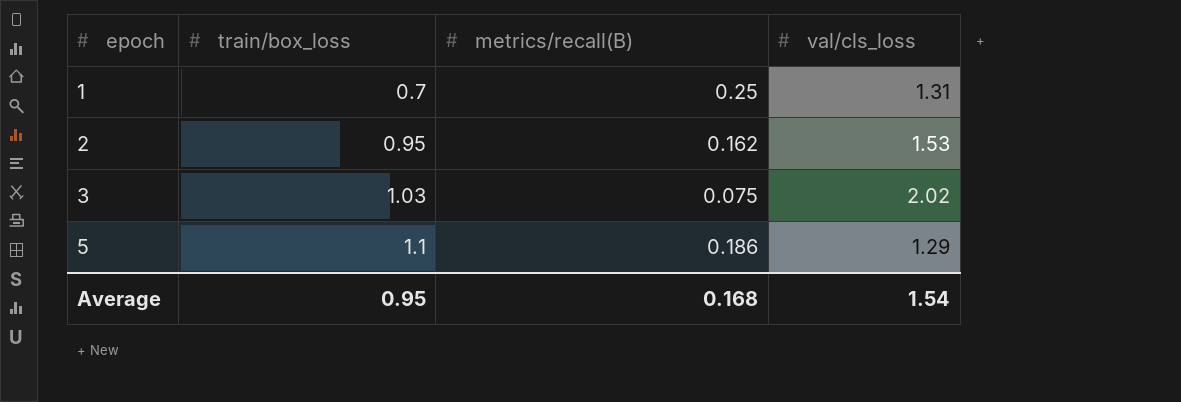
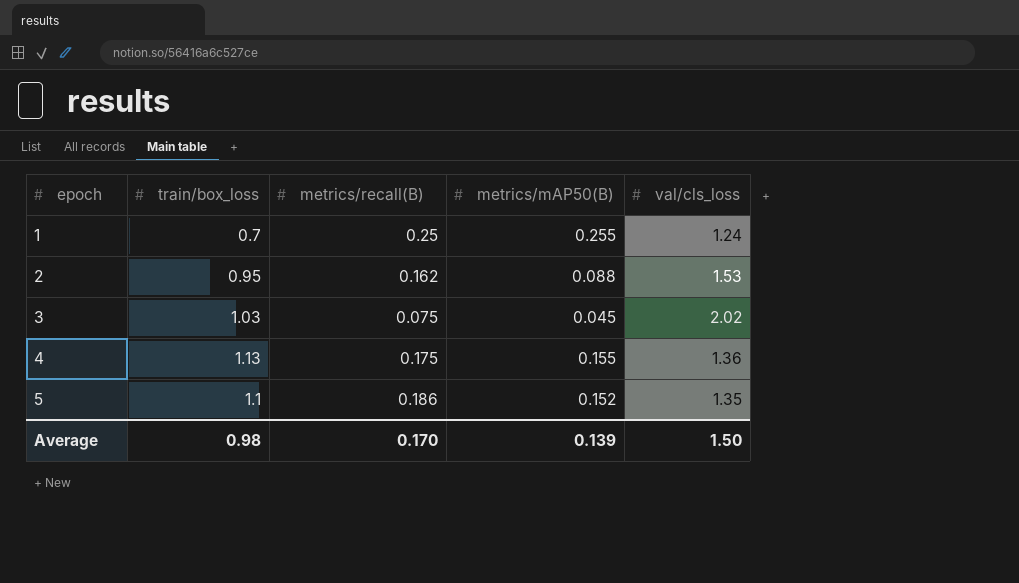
column metrics/mAP50(B) | position: none -> 4
1 | val/cls_loss: 1.31 -> 1.24
row 4: none -> 1.13 | 0.175 | 0.155 | 1.36
5 | val/cls_loss: 1.29 -> 1.35
Average | train/box_loss: 0.95 -> 0.98
Average | metrics/recall(B): 0.168 -> 0.170
Average | val/cls_loss: 1.54 -> 1.50

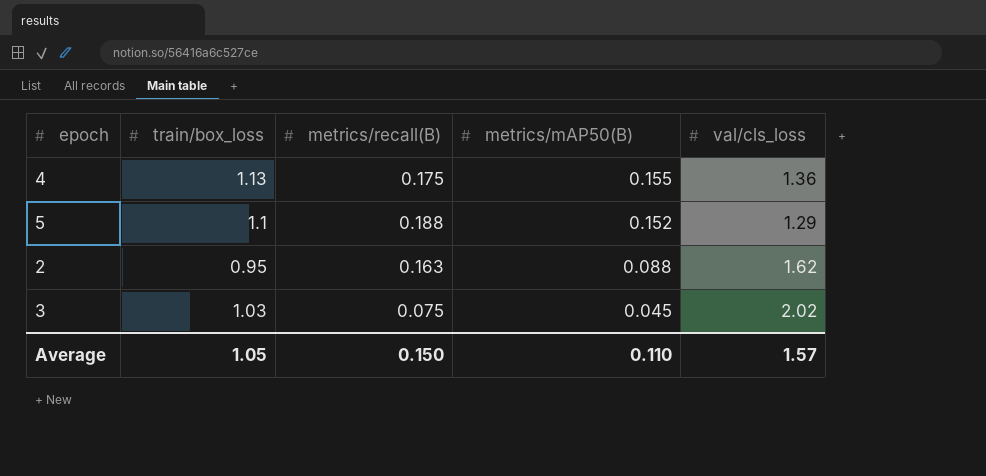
row order: epoch ascending -> metrics/mAP50(B) descending
row 1: 0.7 | 0.25 | 0.255 | 1.24 -> none
5 | metrics/recall(B): 0.186 -> 0.188
5 | val/cls_loss: 1.35 -> 1.29
2 | metrics/recall(B): 0.162 -> 0.163
2 | val/cls_loss: 1.53 -> 1.62
Average | train/box_loss: 0.98 -> 1.05
Average | metrics/recall(B): 0.170 -> 0.150
Average | metrics/mAP50(B): 0.139 -> 0.110
Average | val/cls_loss: 1.50 -> 1.57

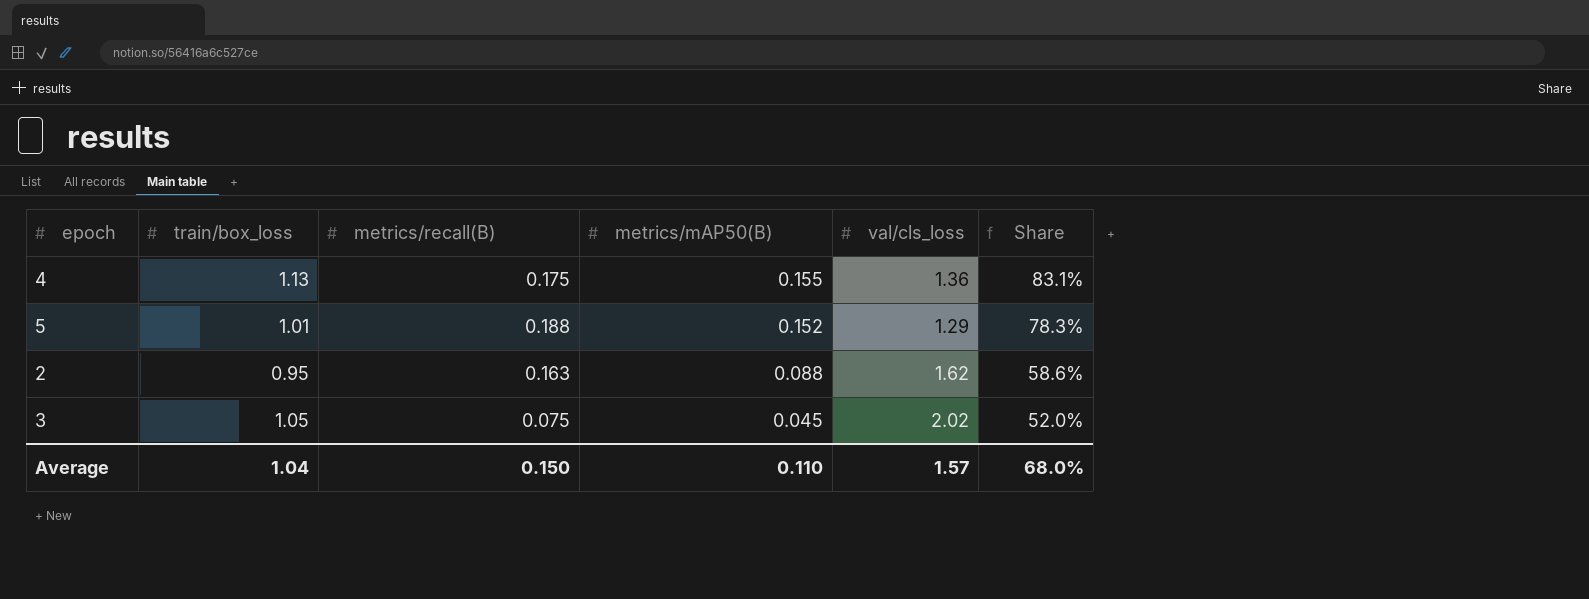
column Share | formula: none -> [train/box_loss] / [val/cls_loss]
5 | train/box_loss: 1.1 -> 1.01
3 | train/box_loss: 1.03 -> 1.05
Average | train/box_loss: 1.05 -> 1.04

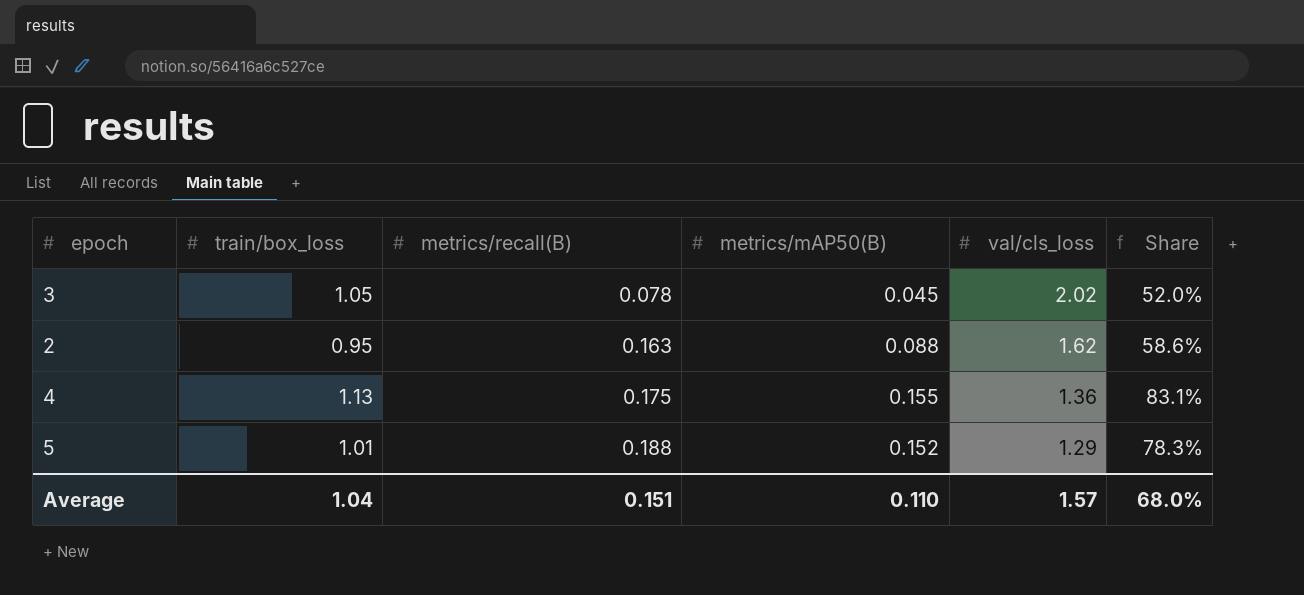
row order: metrics/mAP50(B) descending -> metrics/recall(B) ascending
3 | metrics/recall(B): 0.075 -> 0.078
Average | metrics/recall(B): 0.150 -> 0.151

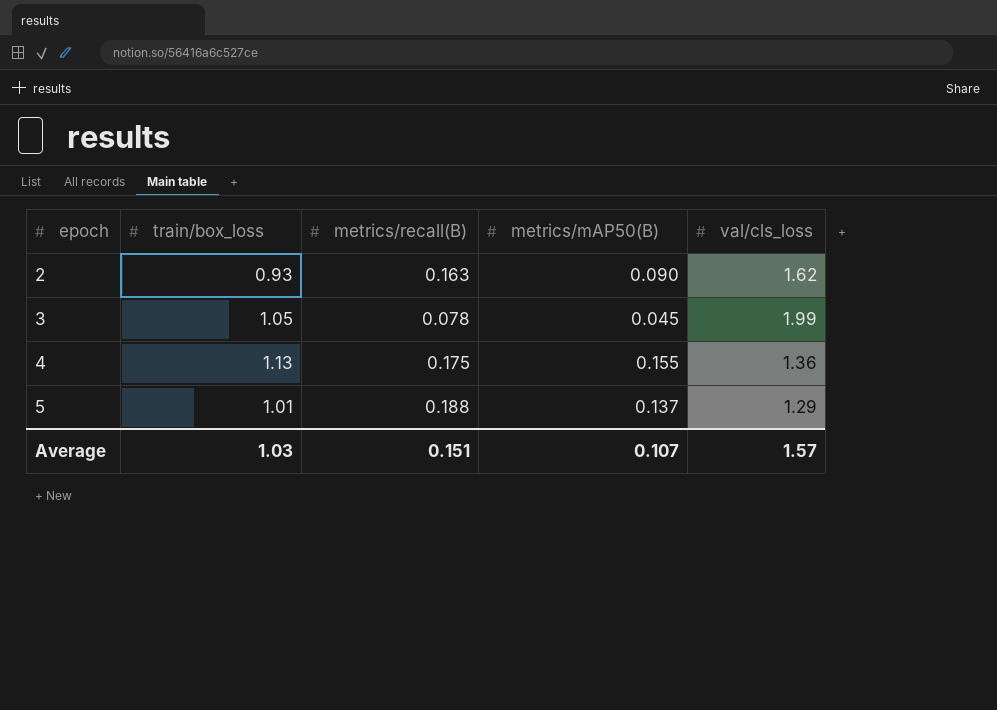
row order: metrics/recall(B) ascending -> epoch ascending
column Share | formula: [train/box_loss] / [val/cls_loss] -> none
2 | train/box_loss: 0.95 -> 0.93
2 | metrics/mAP50(B): 0.088 -> 0.090
3 | val/cls_loss: 2.02 -> 1.99
5 | metrics/mAP50(B): 0.152 -> 0.137
Average | train/box_loss: 1.04 -> 1.03
Average | metrics/mAP50(B): 0.110 -> 0.107

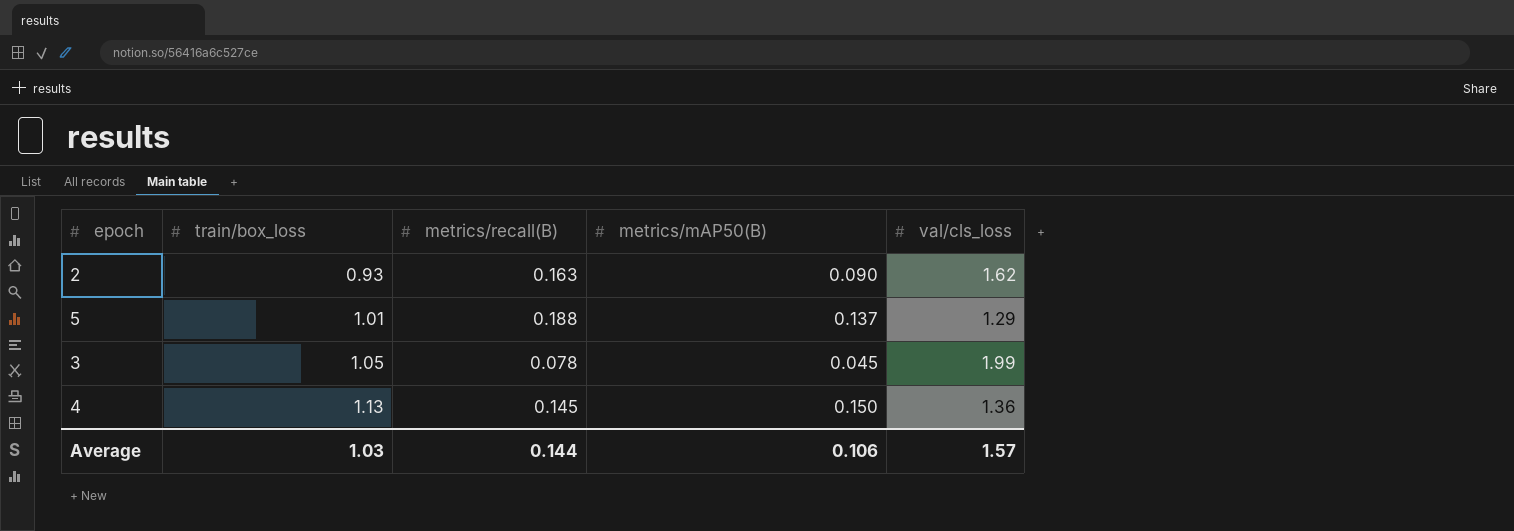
row order: epoch ascending -> train/box_loss ascending
4 | metrics/recall(B): 0.175 -> 0.145
4 | metrics/mAP50(B): 0.155 -> 0.150
Average | metrics/recall(B): 0.151 -> 0.144
Average | metrics/mAP50(B): 0.107 -> 0.106

